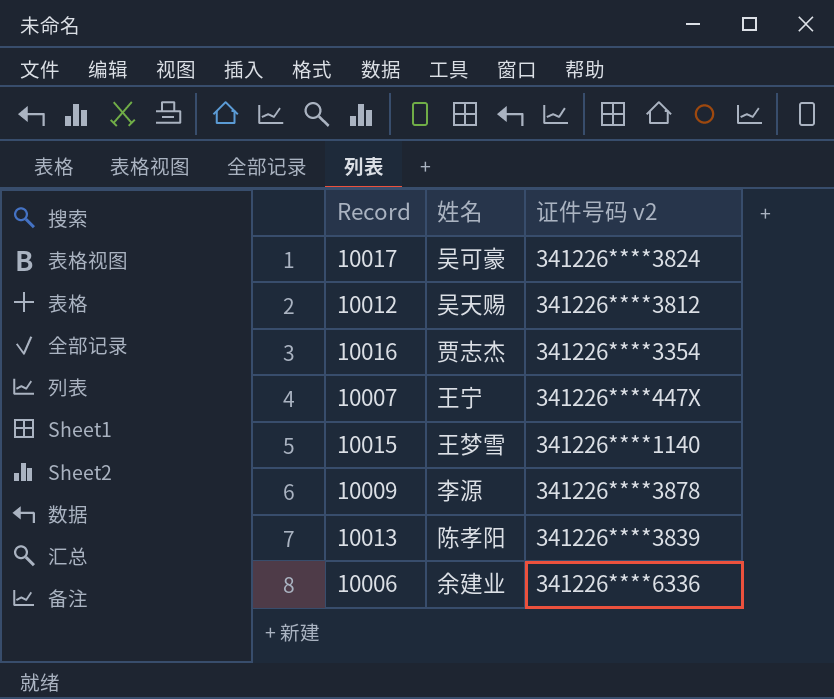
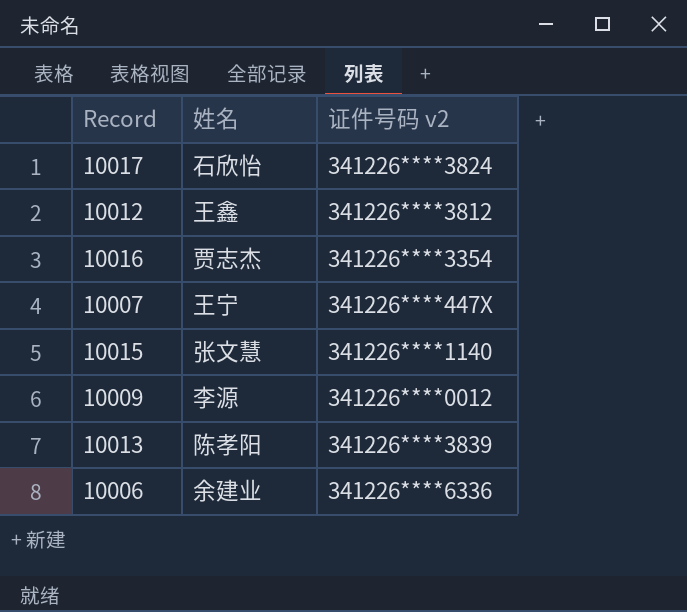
10017 | 姓名: 吴可豪 -> 石欣怡
10012 | 姓名: 吴天赐 -> 王鑫
10015 | 姓名: 王梦雪 -> 张文慧
10009 | 证件号码 v2: 341226****3878 -> 341226****0012

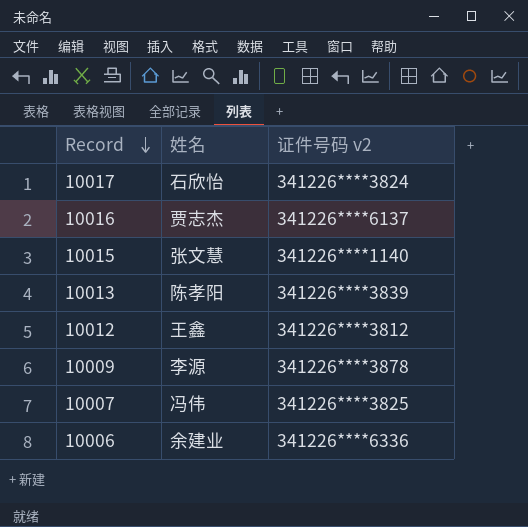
row order: none -> Record descending
10016 | 证件号码 v2: 341226****3354 -> 341226****6137
10009 | 证件号码 v2: 341226****0012 -> 341226****3878
10007 | 姓名: 王宁 -> 冯伟
10007 | 证件号码 v2: 341226****447X -> 341226****3825

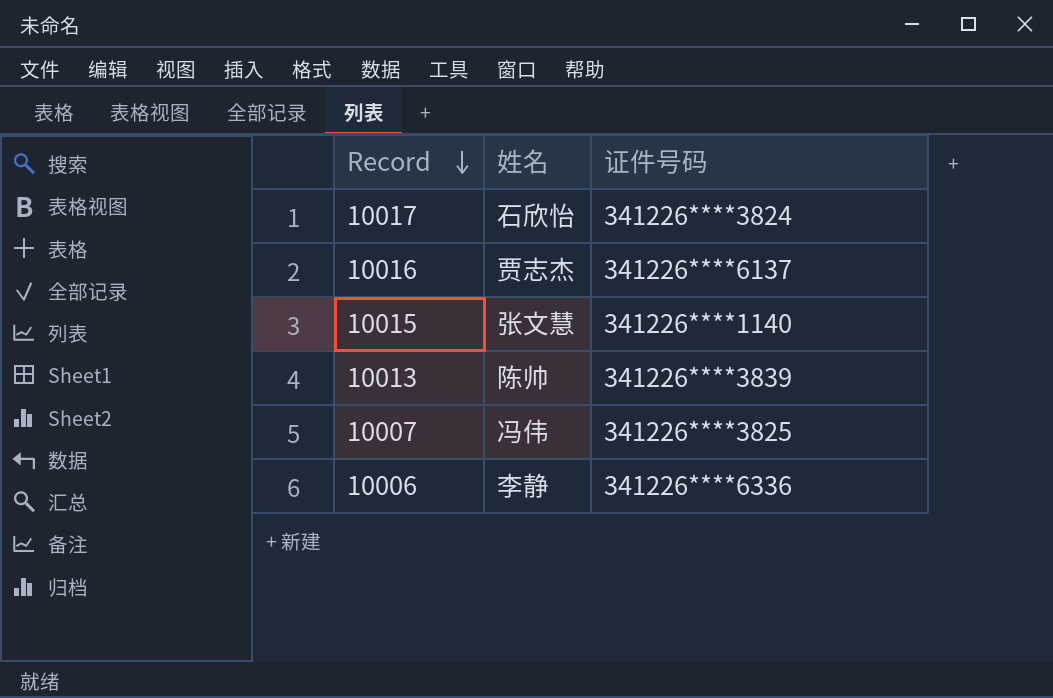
column name: 证件号码 v2 -> 证件号码
row 10012: 王鑫 | 341226****3812 -> none
row 10009: 李源 | 341226****3878 -> none
10013 | 姓名: 陈孝阳 -> 陈帅
10006 | 姓名: 余建业 -> 李静

